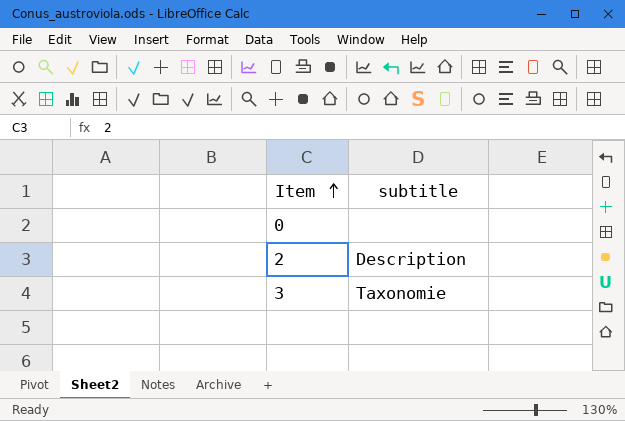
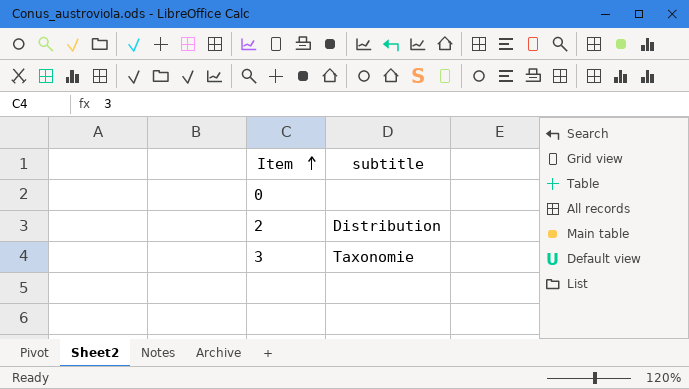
2 | subtitle: Description -> Distribution

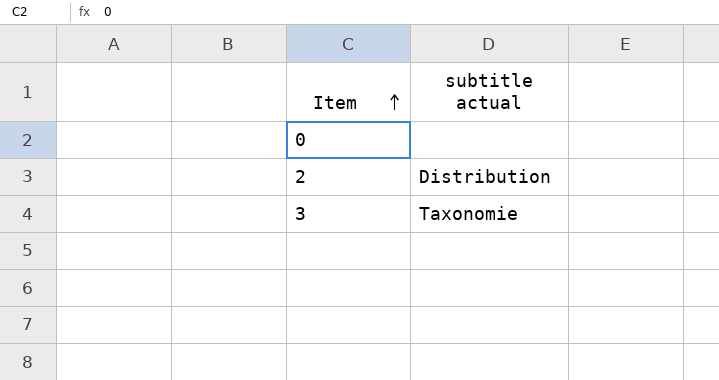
column name: subtitle -> subtitle actual

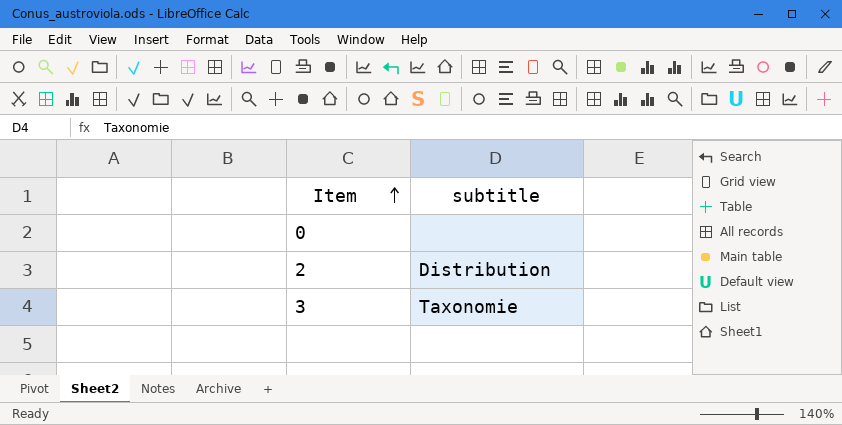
column name: subtitle actual -> subtitle

